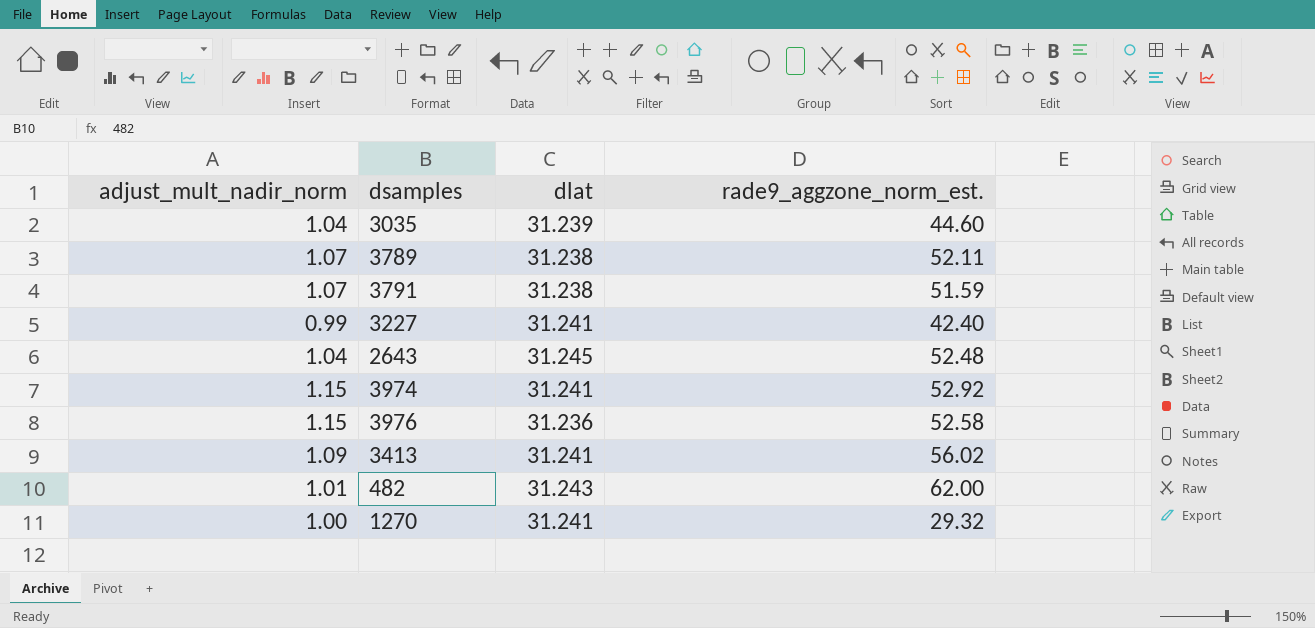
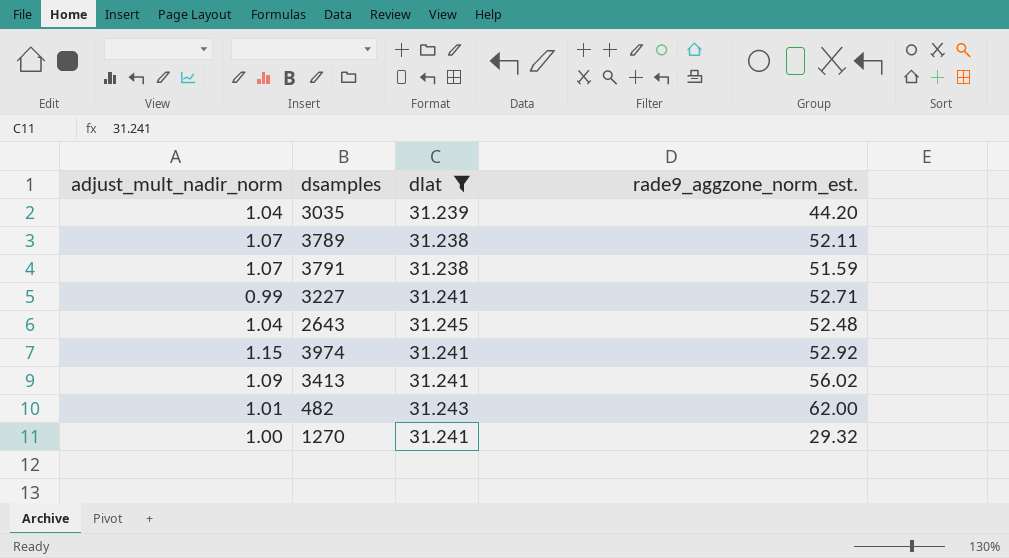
filter: none -> dlat != 31.236
3035 | rade9_aggzone_norm_est.: 44.60 -> 44.20
3227 | rade9_aggzone_norm_est.: 42.40 -> 52.71

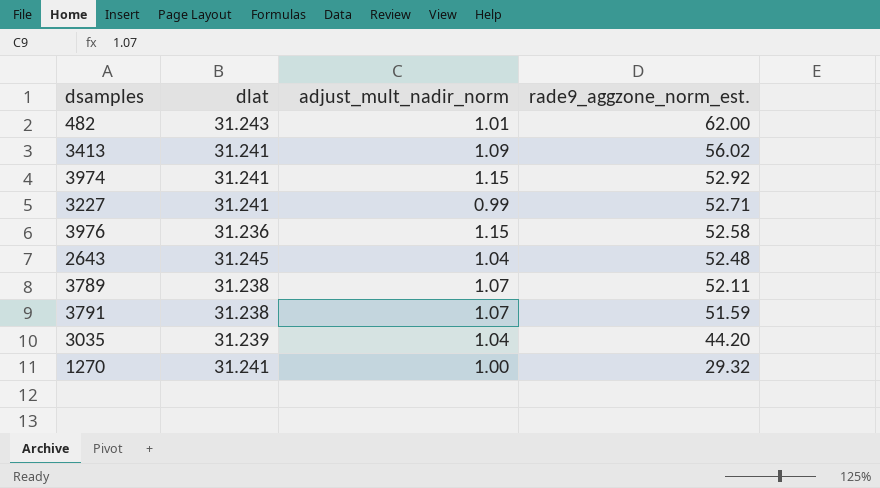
filter: dlat != 31.236 -> none
row order: none -> rade9_aggzone_norm_est. descending
column adjust_mult_nadir_norm | position: 1 -> 3

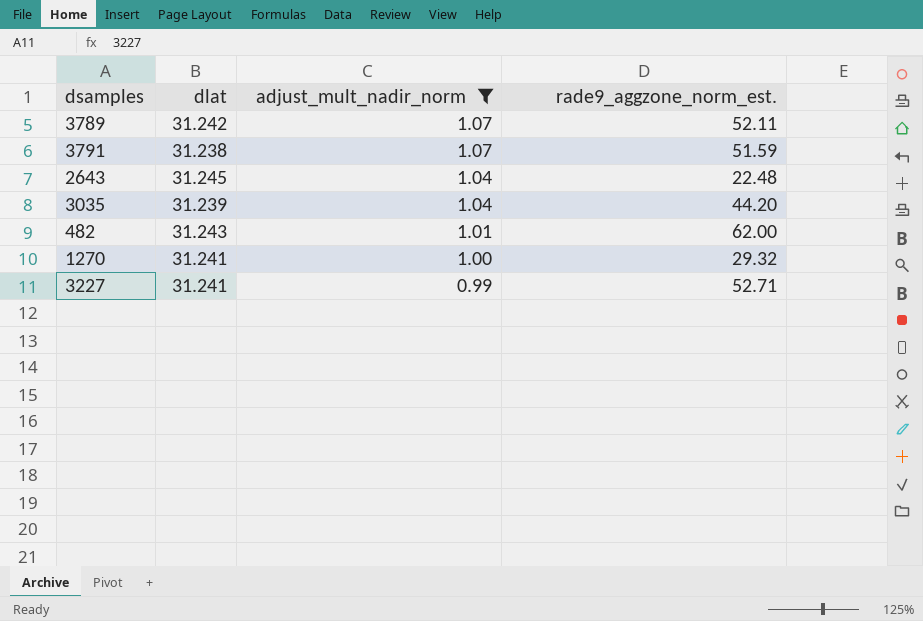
filter: none -> adjust_mult_nadir_norm <= 1.07
row order: rade9_aggzone_norm_est. descending -> adjust_mult_nadir_norm descending
3789 | dlat: 31.238 -> 31.242
2643 | rade9_aggzone_norm_est.: 52.48 -> 22.48

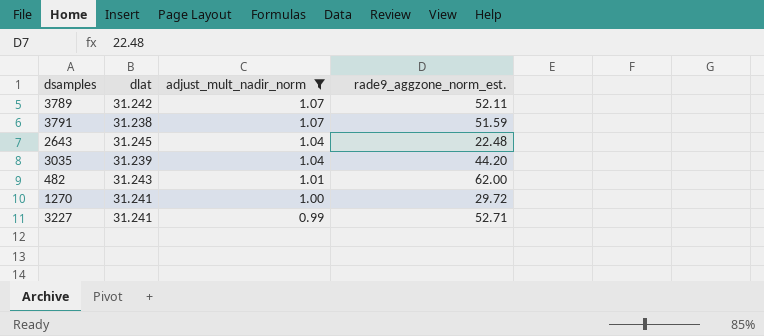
1270 | rade9_aggzone_norm_est.: 29.32 -> 29.72

